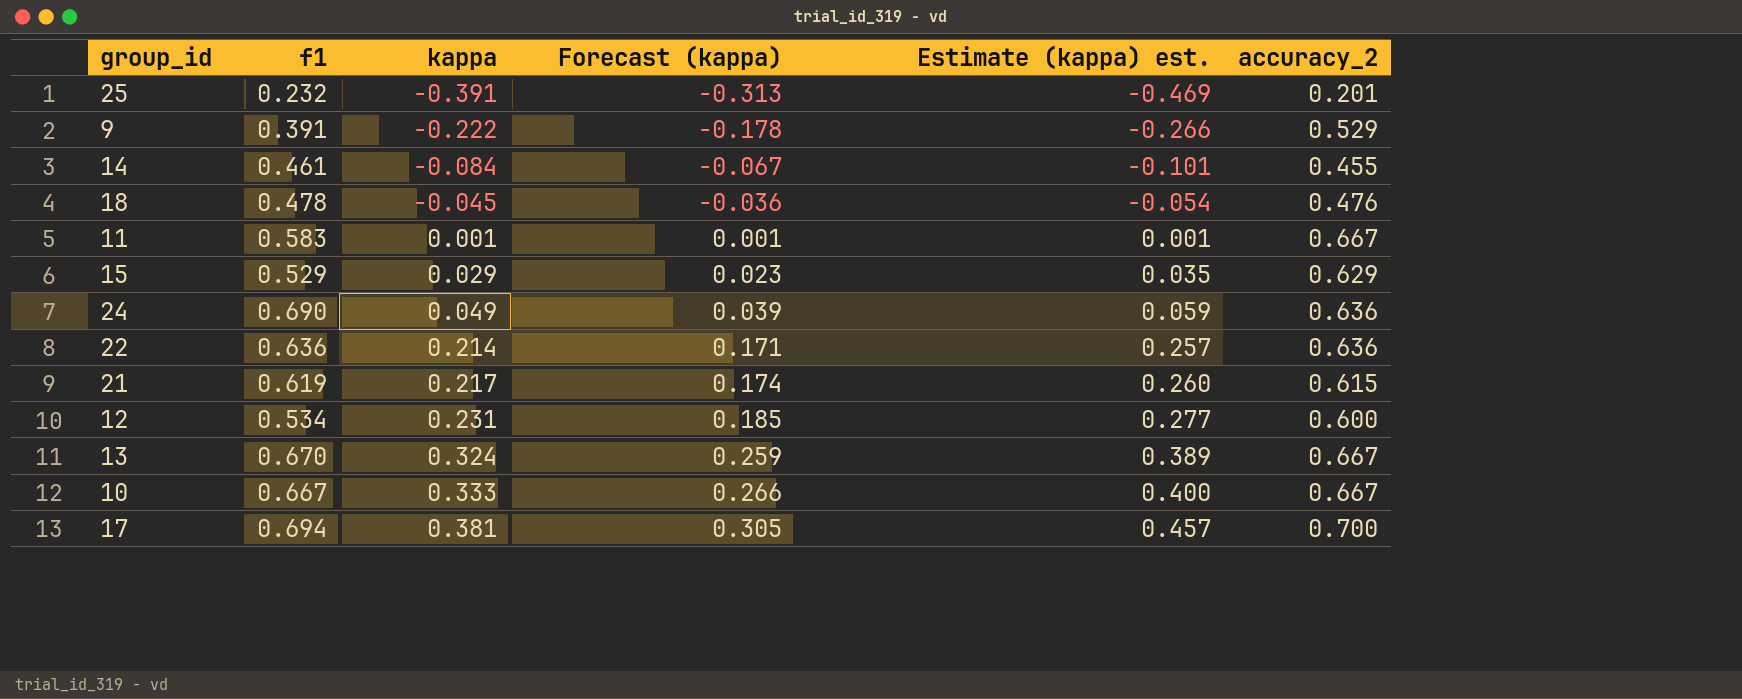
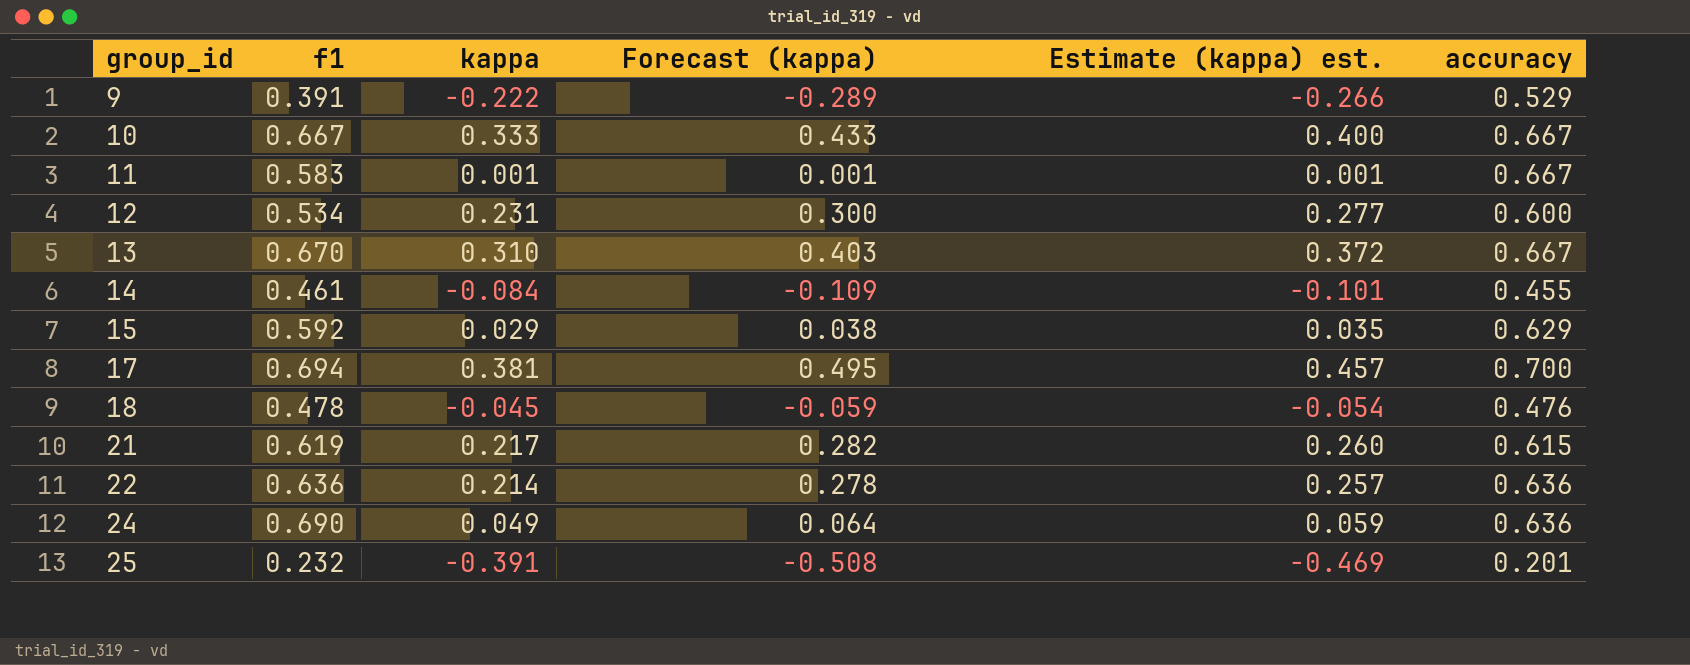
row order: kappa ascending -> group_id ascending
column Forecast (kappa) | formula: [kappa] * 0.8 -> [kappa] * 1.3
column name: accuracy_2 -> accuracy
13 | kappa: 0.324 -> 0.310
13 | Estimate (kappa) est.: 0.389 -> 0.372
15 | f1: 0.529 -> 0.592

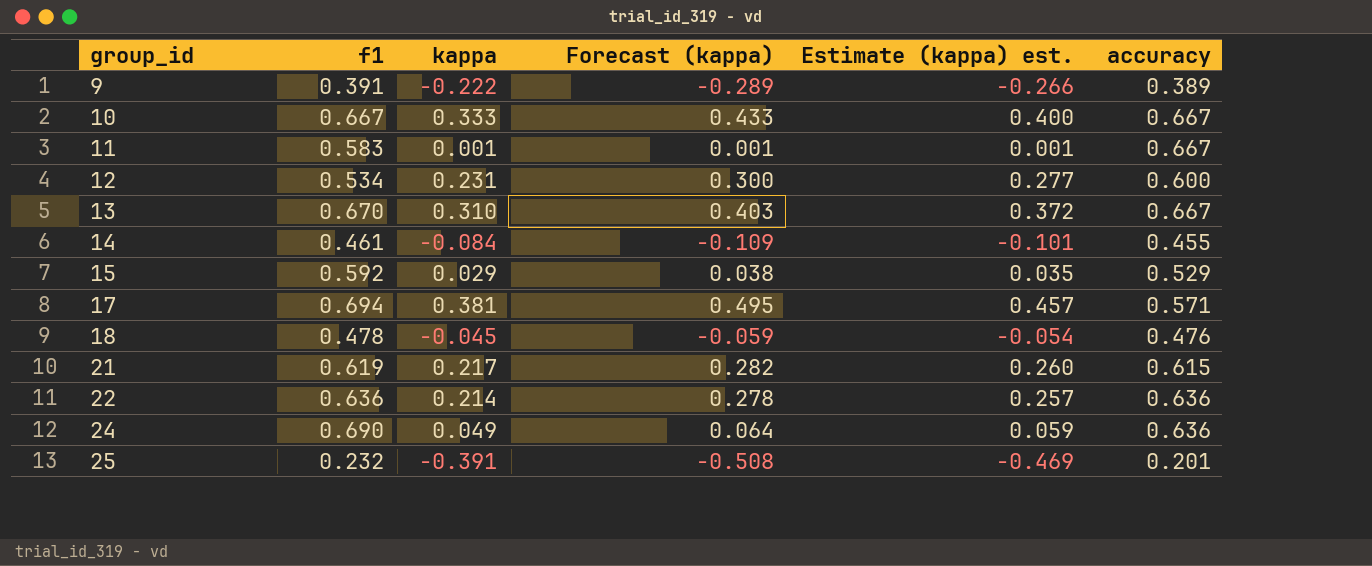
9 | accuracy: 0.529 -> 0.389
15 | accuracy: 0.629 -> 0.529
17 | accuracy: 0.700 -> 0.571

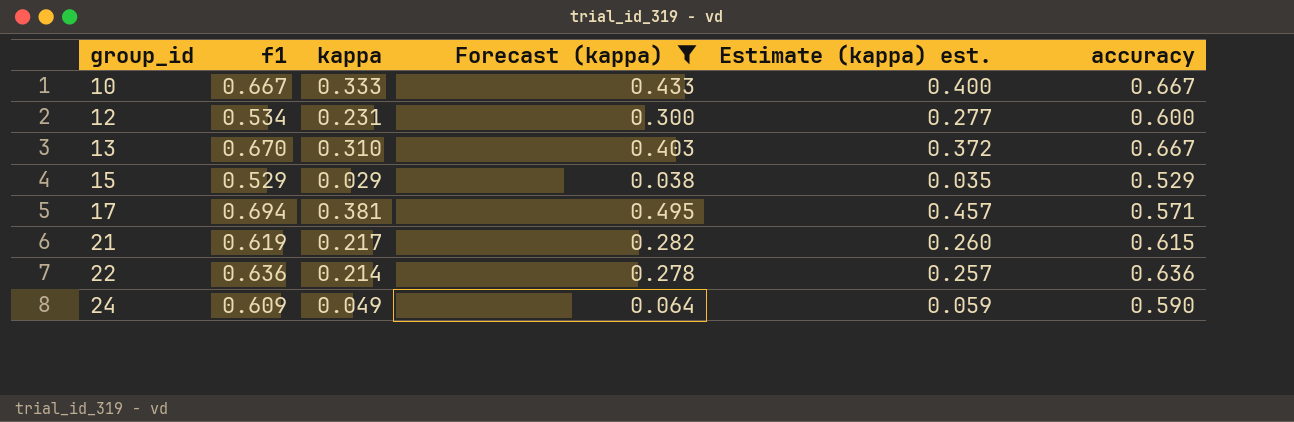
filter: none -> Forecast (kappa) >= 0.038
15 | f1: 0.592 -> 0.529
24 | f1: 0.690 -> 0.609
24 | accuracy: 0.636 -> 0.590

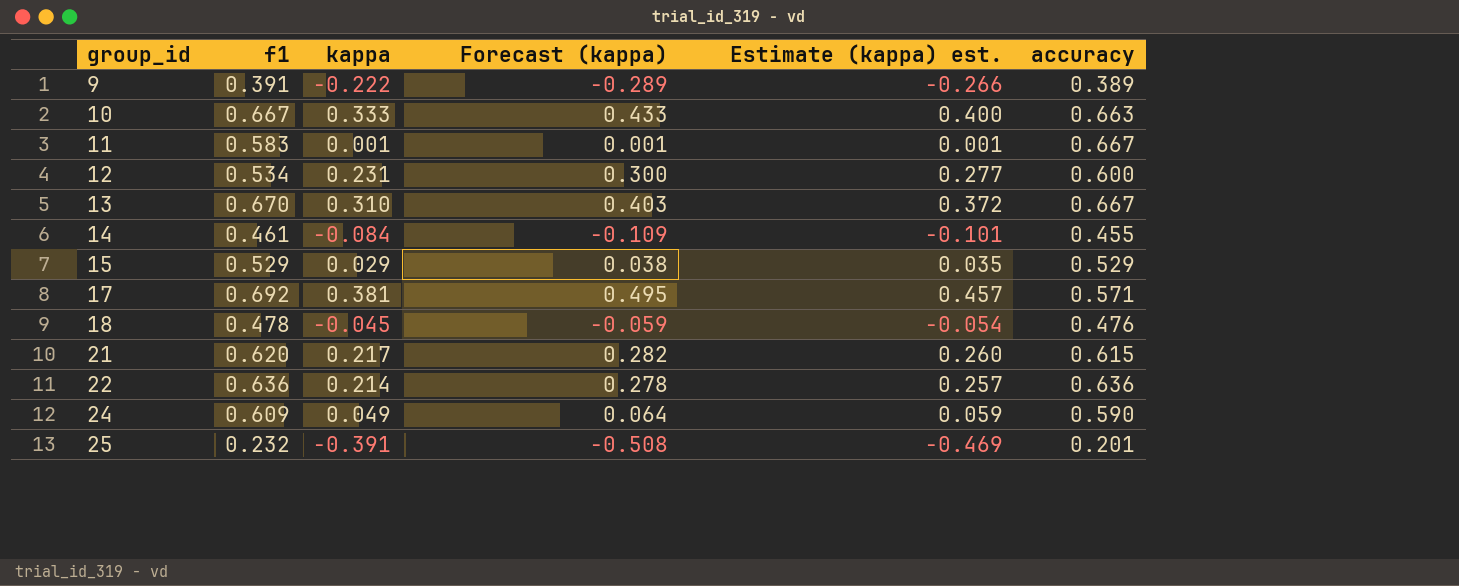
filter: Forecast (kappa) >= 0.038 -> none
10 | accuracy: 0.667 -> 0.663
17 | f1: 0.694 -> 0.692
21 | f1: 0.619 -> 0.620

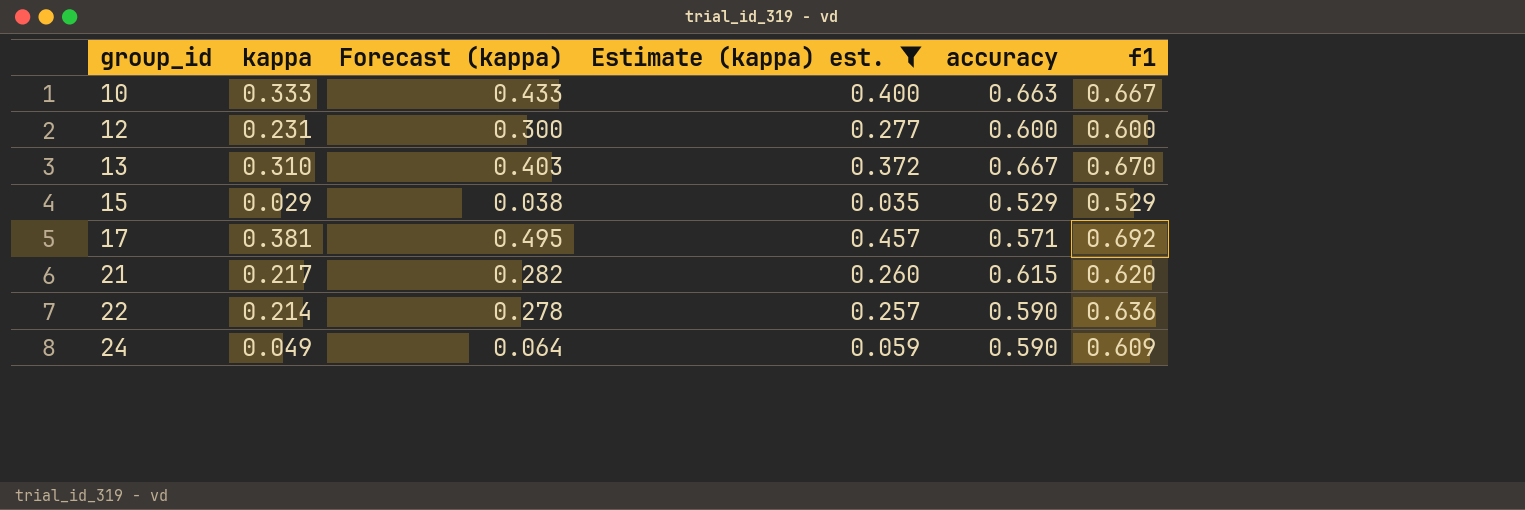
filter: none -> Estimate (kappa) est. >= 0.035
column f1 | position: 2 -> 6
12 | f1: 0.534 -> 0.600
22 | accuracy: 0.636 -> 0.590

